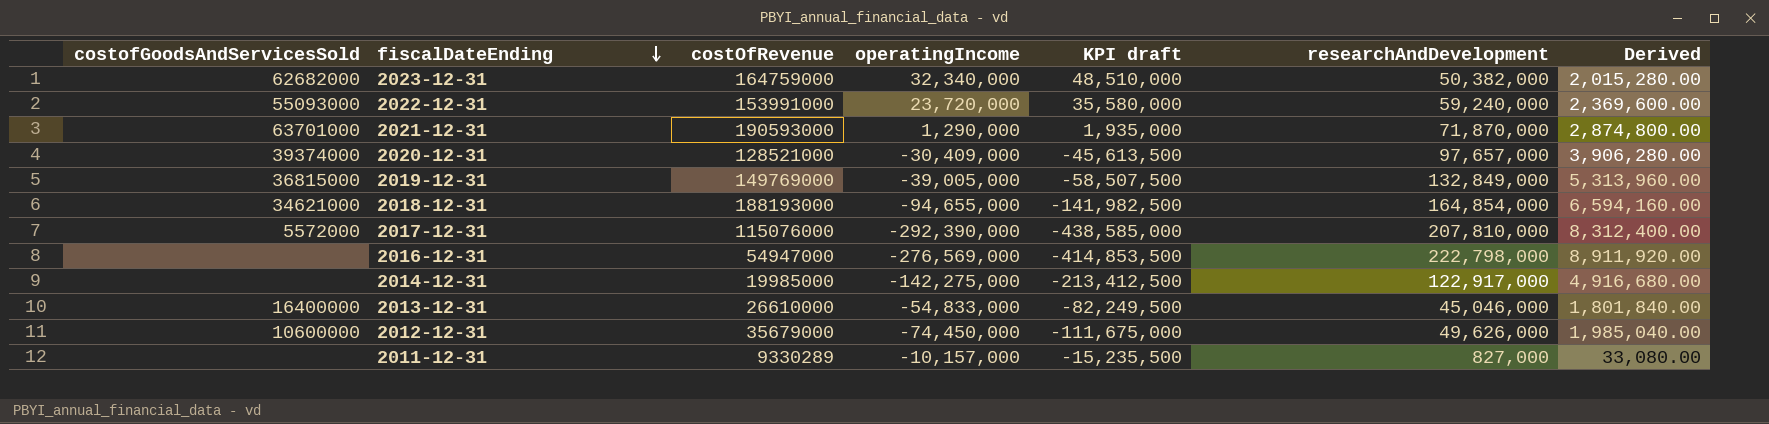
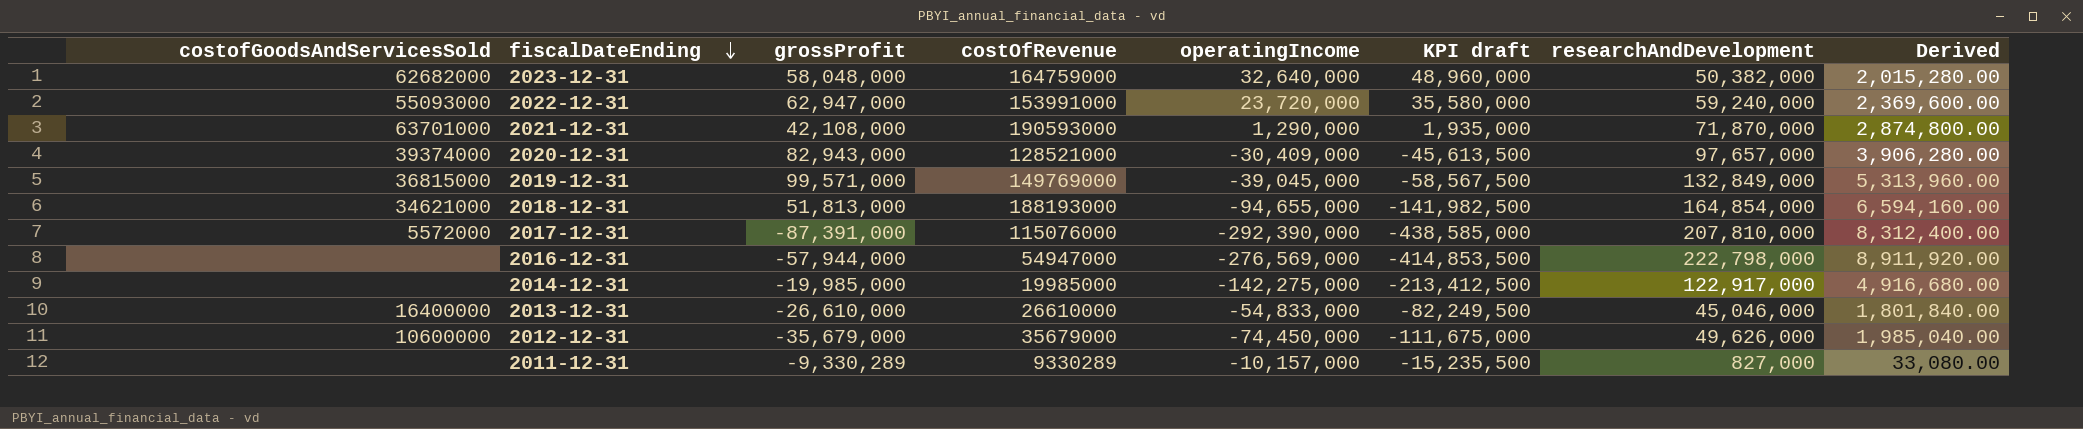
column grossProfit | position: none -> 3
2023-12-31 | operatingIncome: 32,340,000 -> 32,640,000
2023-12-31 | KPI draft: 48,510,000 -> 48,960,000
2019-12-31 | operatingIncome: -39,005,000 -> -39,045,000
2019-12-31 | KPI draft: -58,507,500 -> -58,567,500

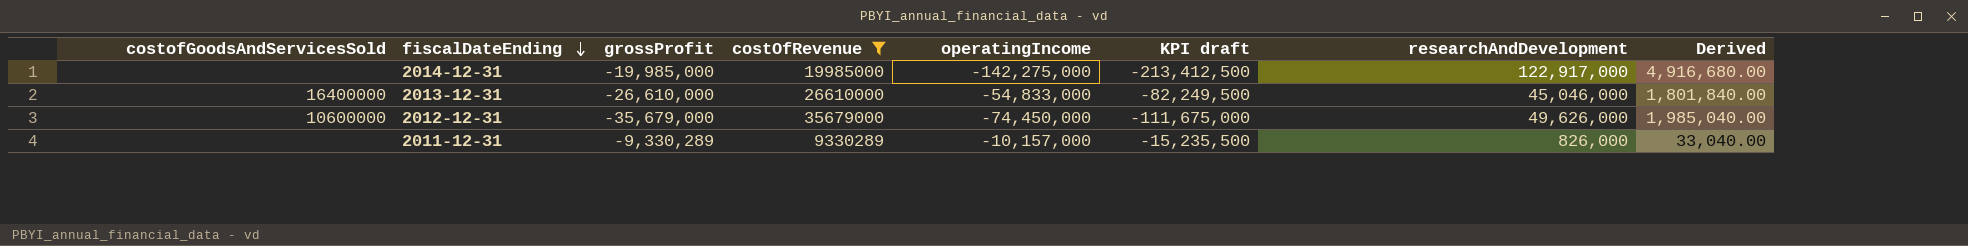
filter: none -> costOfRevenue <= 35679000
2011-12-31 | researchAndDevelopment: 827,000 -> 826,000
2011-12-31 | Derived: 33,080.00 -> 33,040.00

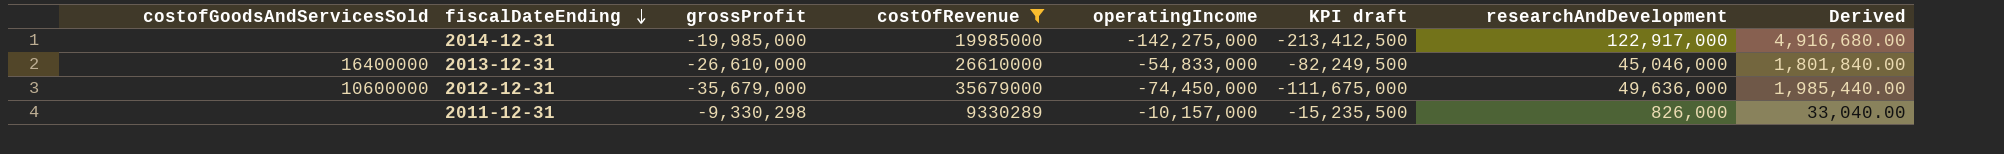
2012-12-31 | researchAndDevelopment: 49,626,000 -> 49,636,000
2012-12-31 | Derived: 1,985,040.00 -> 1,985,440.00
2011-12-31 | grossProfit: -9,330,289 -> -9,330,298

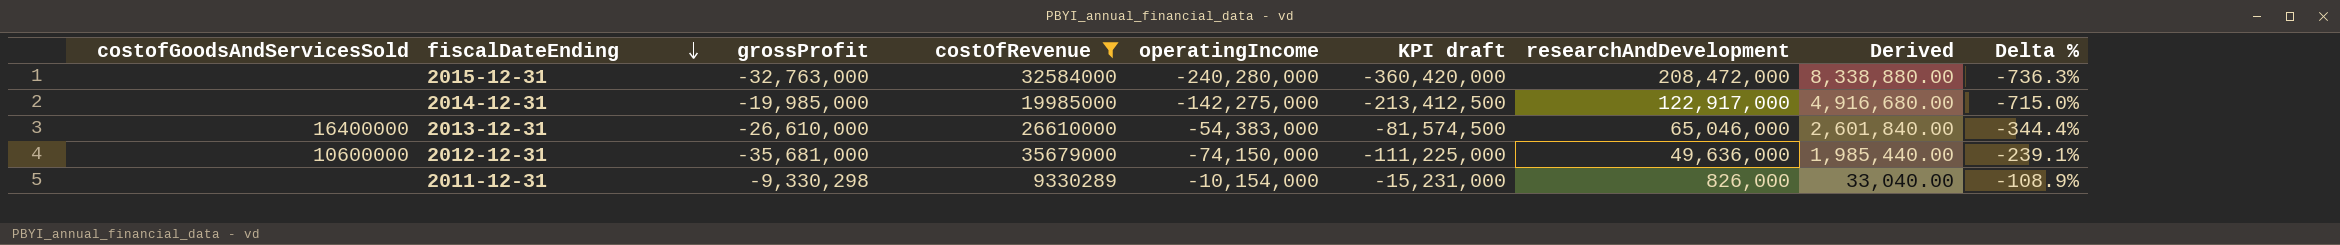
column Delta % | formula: none -> ([researchAndDevelopment] - [grossProfit]) / [grossProfit]
row 2015-12-31: none -> none | -32,763,000 | 32584000 | -240,280,000 | -360,420,000 | 208,472,000 | 8,338,880.00 | -736.3%
2013-12-31 | operatingIncome: -54,833,000 -> -54,383,000
2013-12-31 | KPI draft: -82,249,500 -> -81,574,500
2013-12-31 | researchAndDevelopment: 45,046,000 -> 65,046,000
2013-12-31 | Derived: 1,801,840.00 -> 2,601,840.00
2012-12-31 | grossProfit: -35,679,000 -> -35,681,000
2012-12-31 | operatingIncome: -74,450,000 -> -74,150,000
2012-12-31 | KPI draft: -111,675,000 -> -111,225,000
2011-12-31 | operatingIncome: -10,157,000 -> -10,154,000
2011-12-31 | KPI draft: -15,235,500 -> -15,231,000

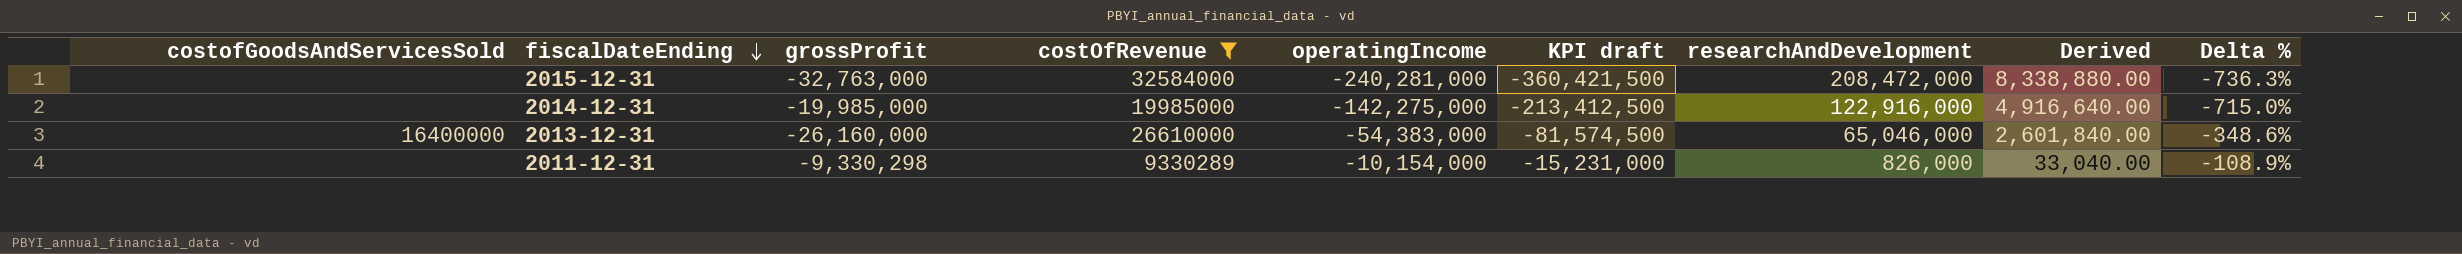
row 2012-12-31: 10600000 | -35,681,000 | 35679000 | -74,150,000 | -111,225,000 | 49,636,000 | 1,985,440.00 | -239.1% -> none
2015-12-31 | operatingIncome: -240,280,000 -> -240,281,000
2015-12-31 | KPI draft: -360,420,000 -> -360,421,500
2014-12-31 | researchAndDevelopment: 122,917,000 -> 122,916,000
2014-12-31 | Derived: 4,916,680.00 -> 4,916,640.00
2013-12-31 | grossProfit: -26,610,000 -> -26,160,000
2013-12-31 | Delta %: -344.4% -> -348.6%

